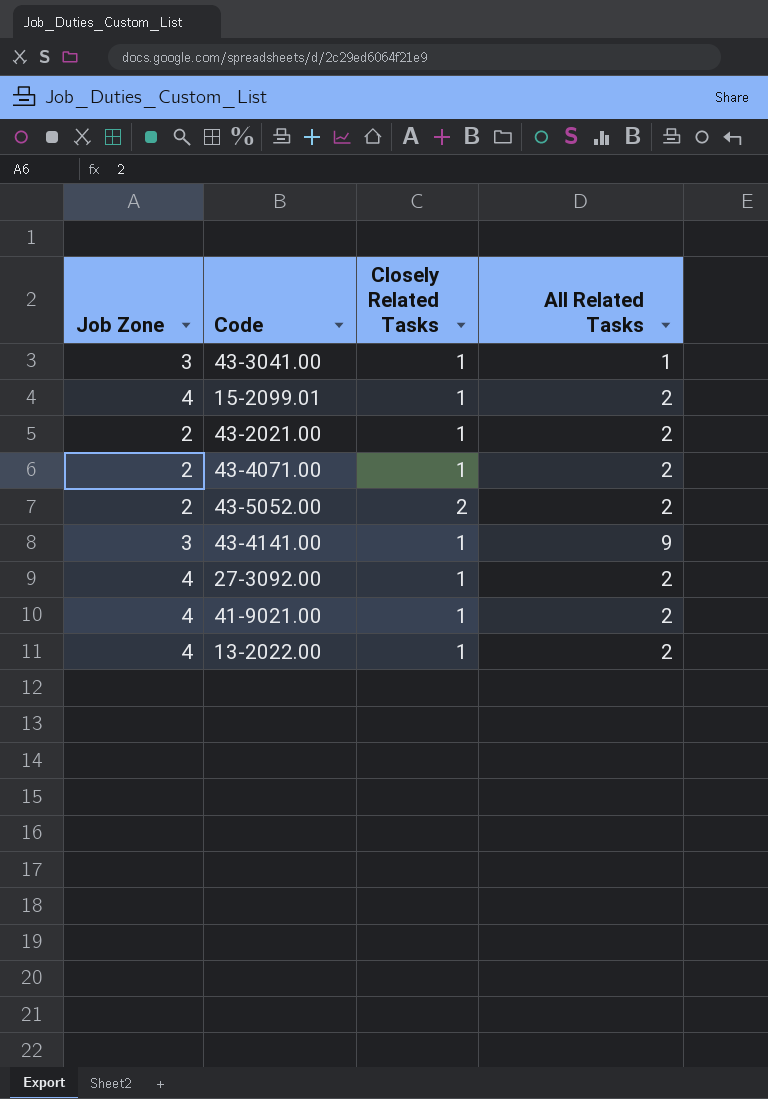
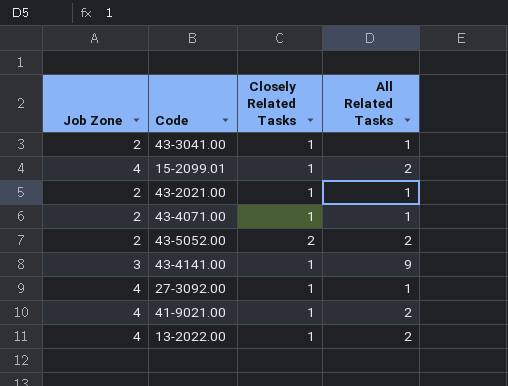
43-3041.00 | Job Zone: 3 -> 2
43-2021.00 | All Related Tasks: 2 -> 1
43-4071.00 | All Related Tasks: 2 -> 1
27-3092.00 | All Related Tasks: 2 -> 1

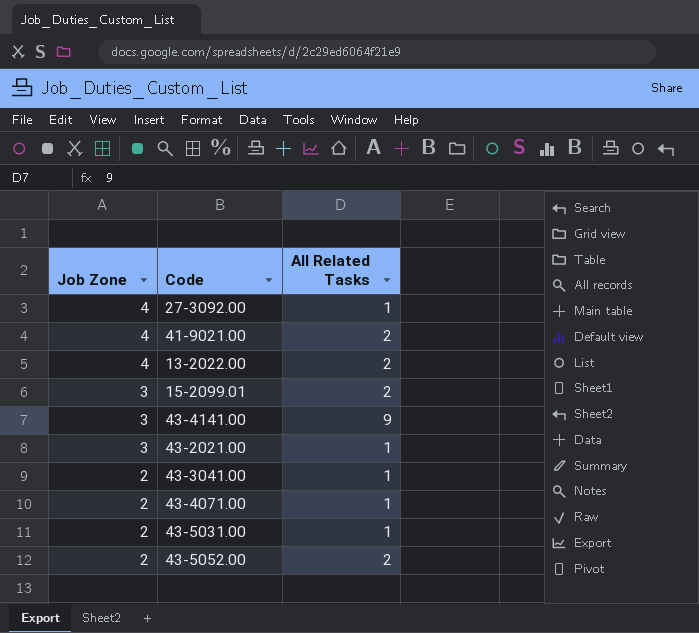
row order: none -> Job Zone descending
column Closely Related Tasks | position: 3 -> none
15-2099.01 | Job Zone: 4 -> 3
43-2021.00 | Job Zone: 2 -> 3
row 43-5031.00: none -> 2 | 1

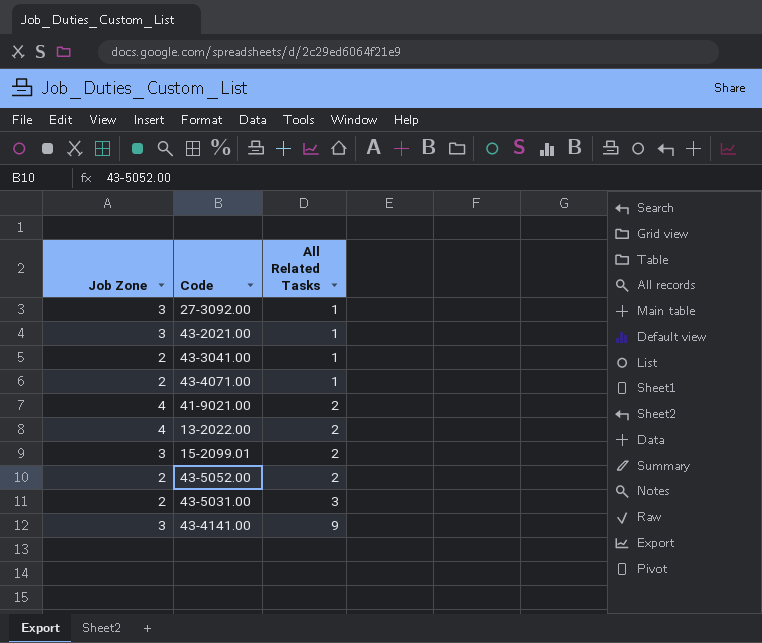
row order: Job Zone descending -> All Related Tasks ascending
27-3092.00 | Job Zone: 4 -> 3
43-5031.00 | All Related Tasks: 1 -> 3

